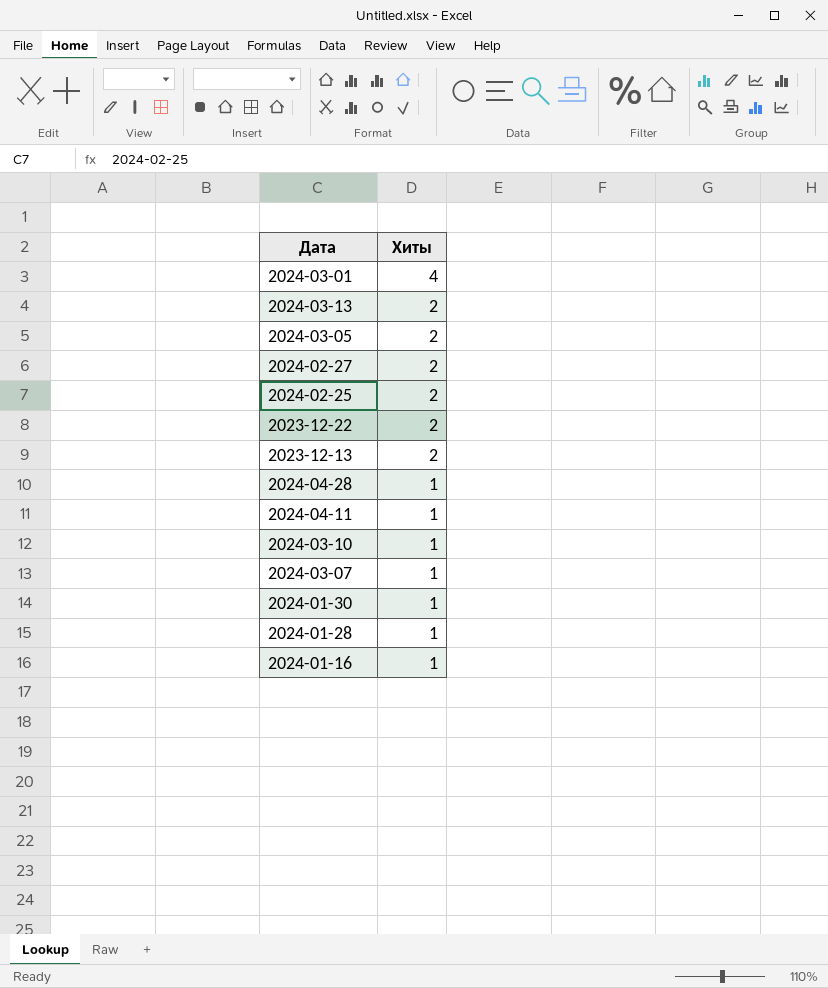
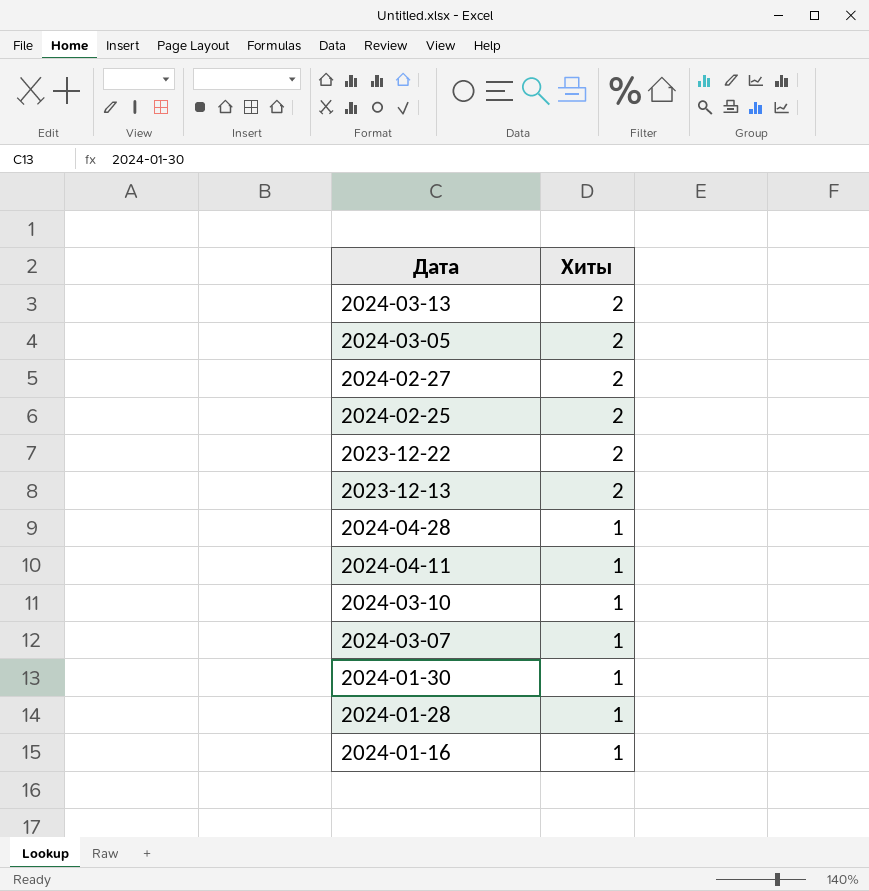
row 2024-03-01: 4 -> none

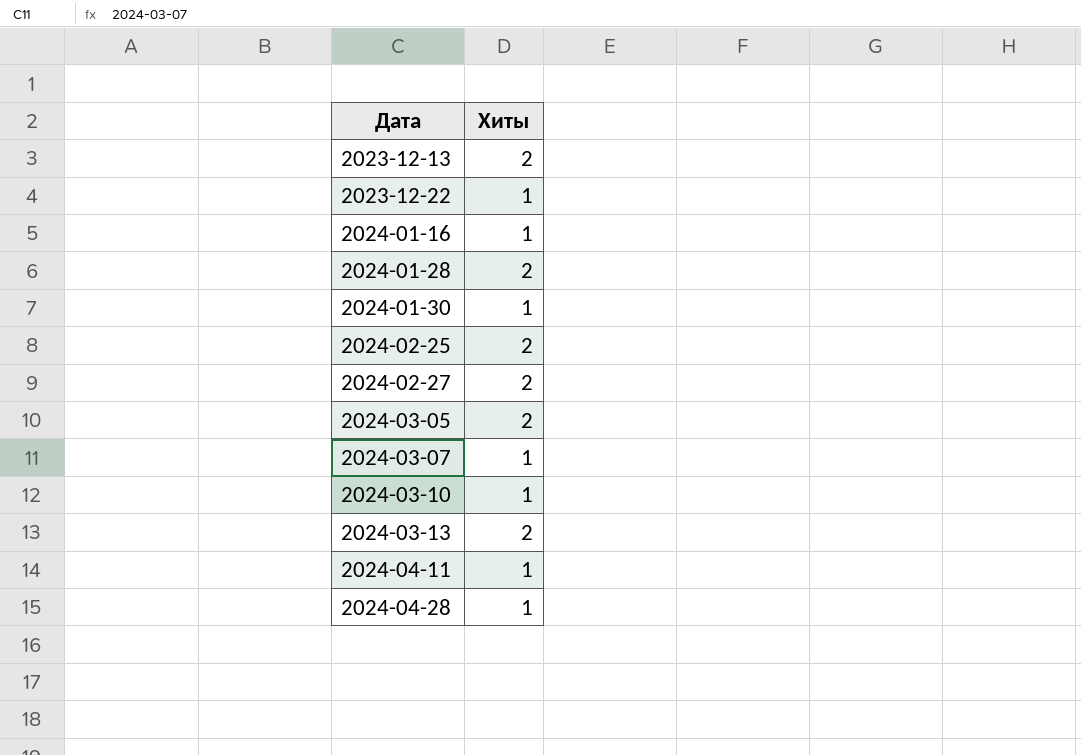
row order: Хиты descending -> Дата ascending
2023-12-22 | Хиты: 2 -> 1
2024-01-28 | Хиты: 1 -> 2

